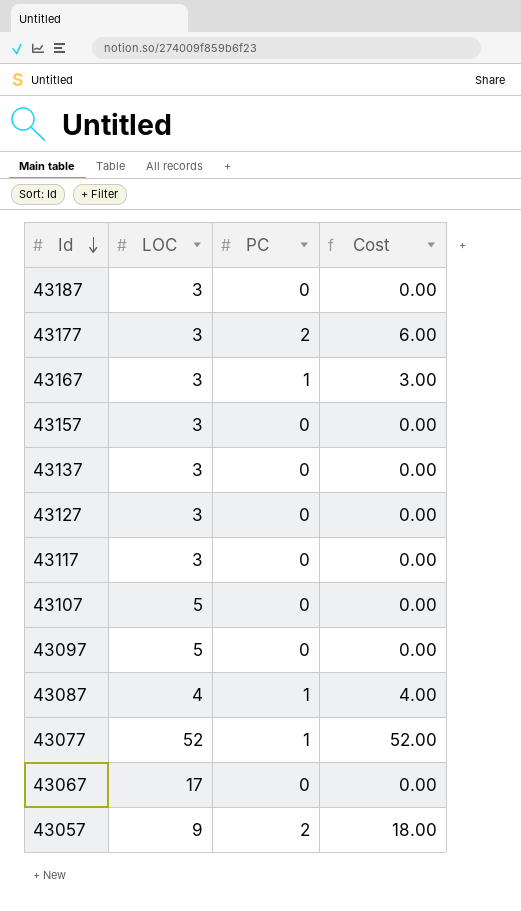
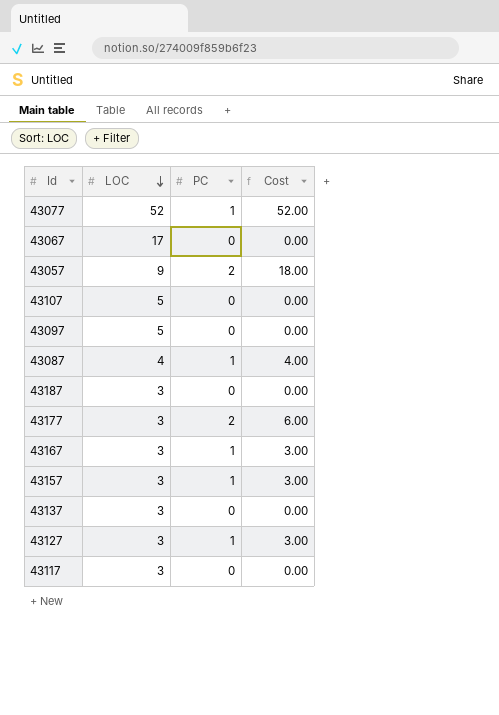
row order: Id descending -> LOC descending
43157 | PC: 0 -> 1
43157 | Cost: 0.00 -> 3.00
43127 | PC: 0 -> 1
43127 | Cost: 0.00 -> 3.00

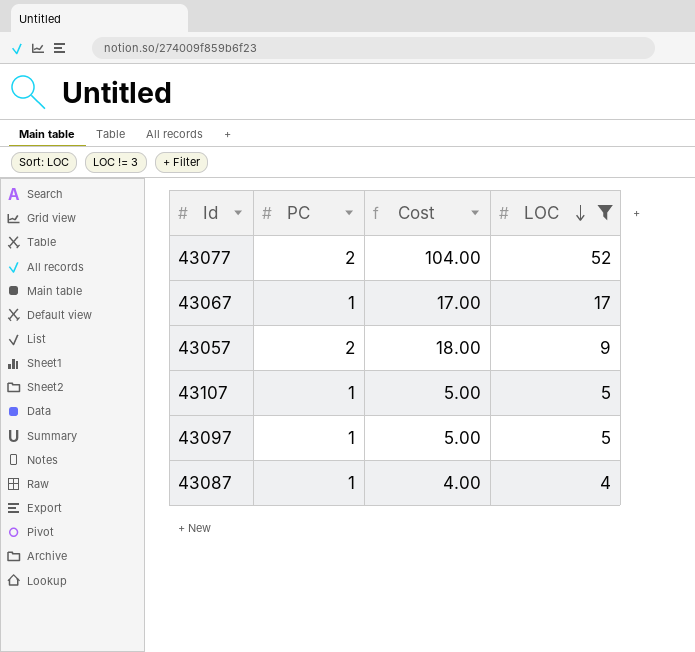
filter: none -> LOC != 3
column LOC | position: 2 -> 4
43077 | PC: 1 -> 2
43077 | Cost: 52.00 -> 104.00
43067 | PC: 0 -> 1
43067 | Cost: 0.00 -> 17.00
43107 | PC: 0 -> 1
43107 | Cost: 0.00 -> 5.00
43097 | PC: 0 -> 1
43097 | Cost: 0.00 -> 5.00

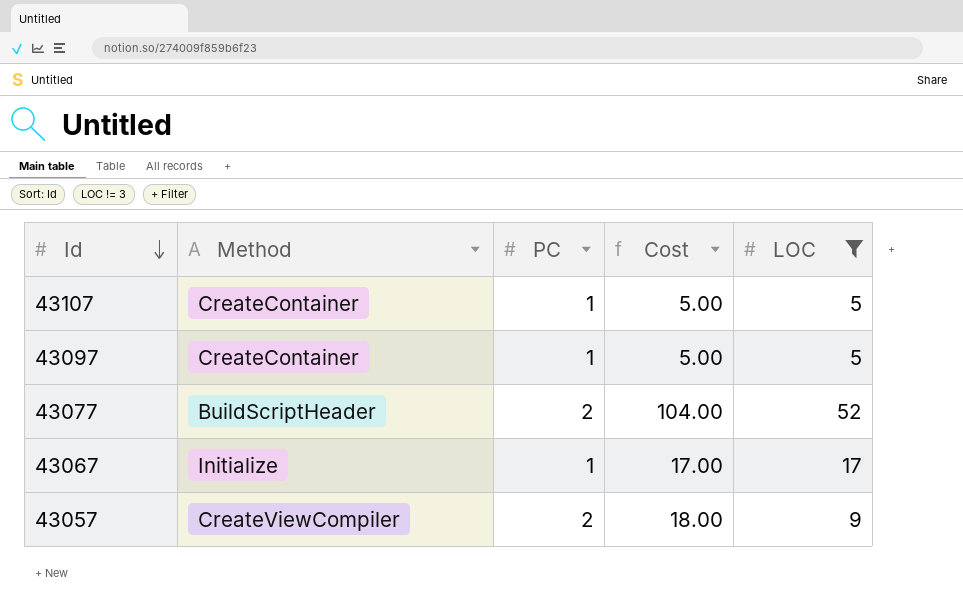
row order: LOC descending -> Id descending
column Method | position: none -> 2
row 43087: 1 | 4.00 | 4 -> none

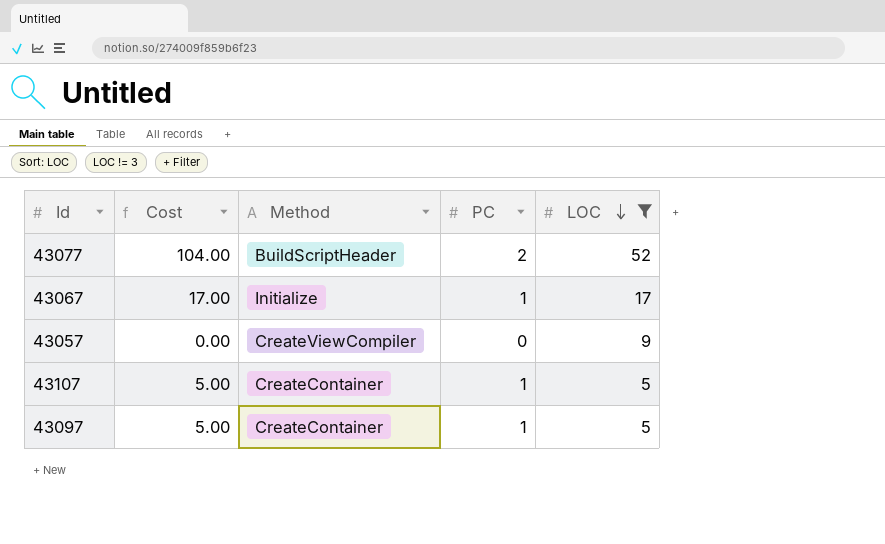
row order: Id descending -> LOC descending
column Cost | position: 4 -> 2
43057 | Cost: 18.00 -> 0.00
43057 | PC: 2 -> 0

